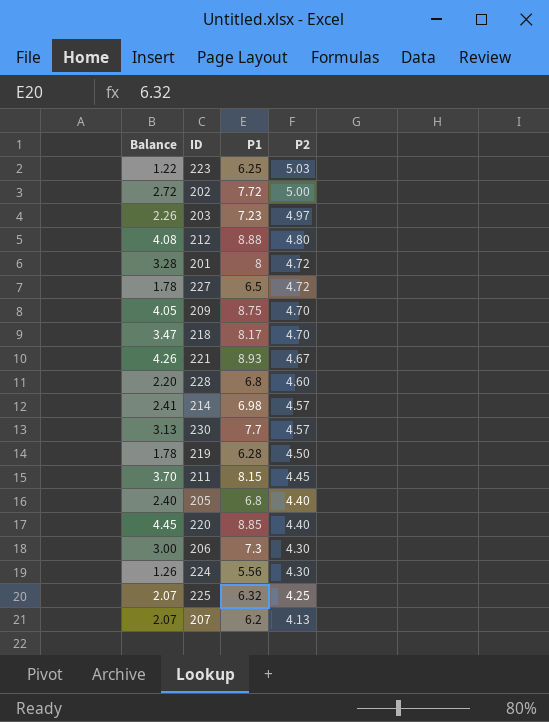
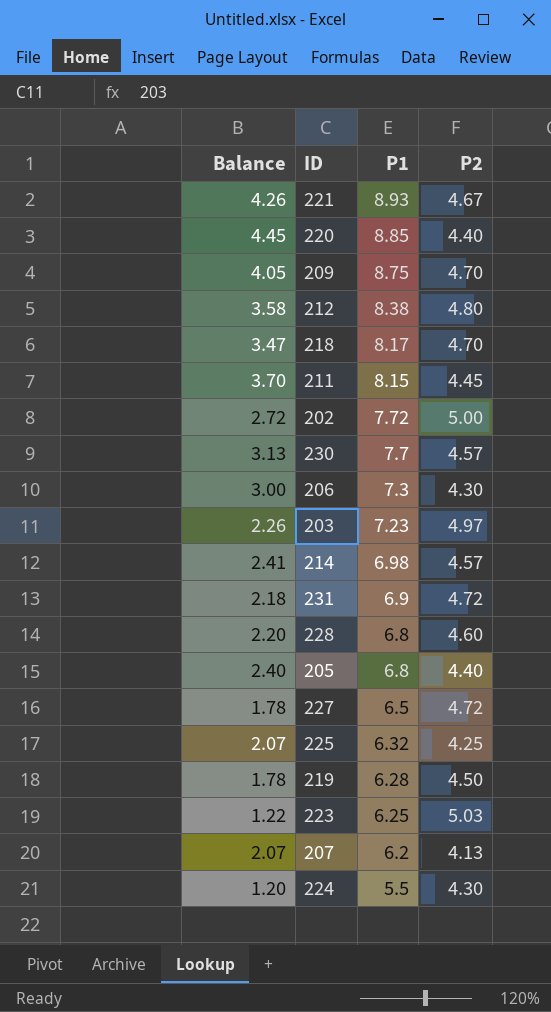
row order: P2 descending -> P1 descending
row 201: 3.28 | 8 | 4.72 -> none
212 | Balance: 4.08 -> 3.58
212 | P1: 8.88 -> 8.38
row 231: none -> 2.18 | 6.9 | 4.72
224 | Balance: 1.26 -> 1.20
224 | P1: 5.56 -> 5.5

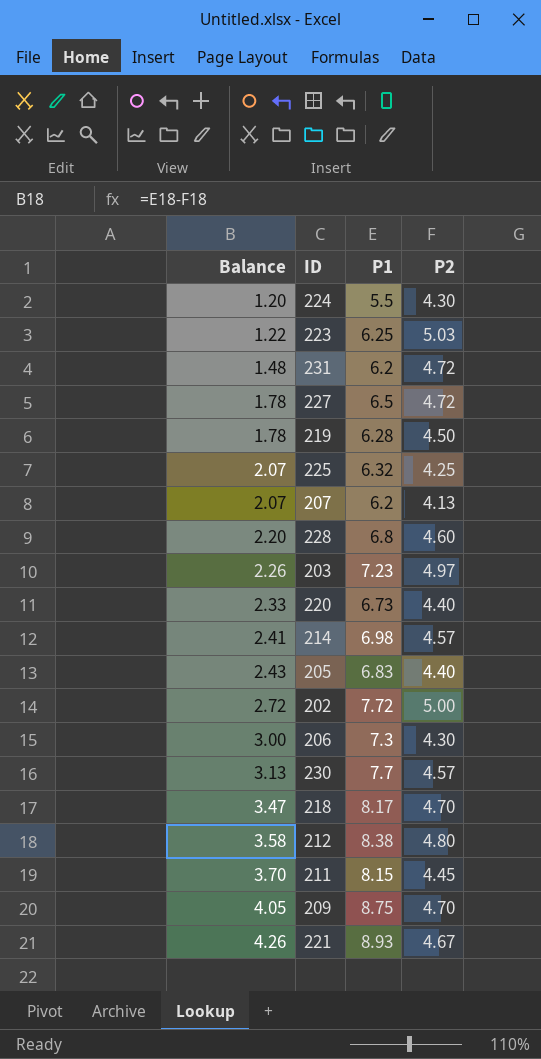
row order: P1 descending -> Balance ascending
231 | Balance: 2.18 -> 1.48
231 | P1: 6.9 -> 6.2
220 | Balance: 4.45 -> 2.33
220 | P1: 8.85 -> 6.73
205 | Balance: 2.40 -> 2.43
205 | P1: 6.8 -> 6.83

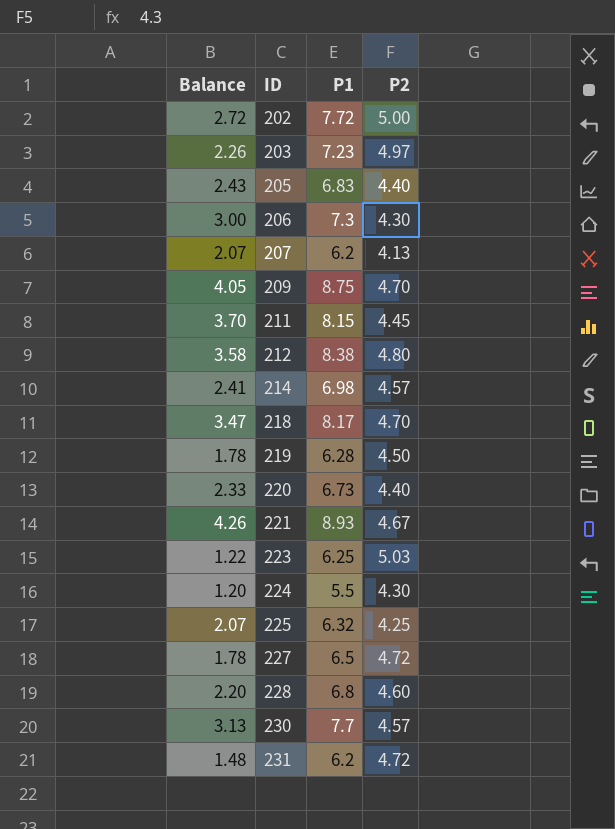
row order: Balance ascending -> ID ascending

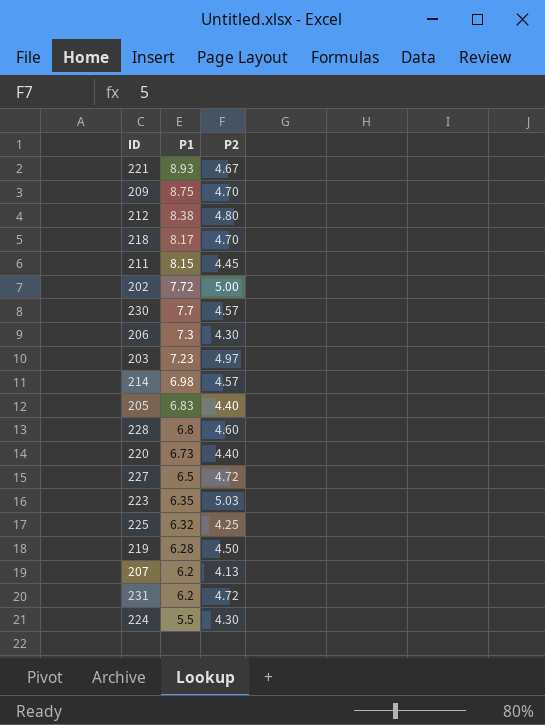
row order: ID ascending -> P1 descending
column Balance | formula: [P1] - [P2] -> none
223 | P1: 6.25 -> 6.35

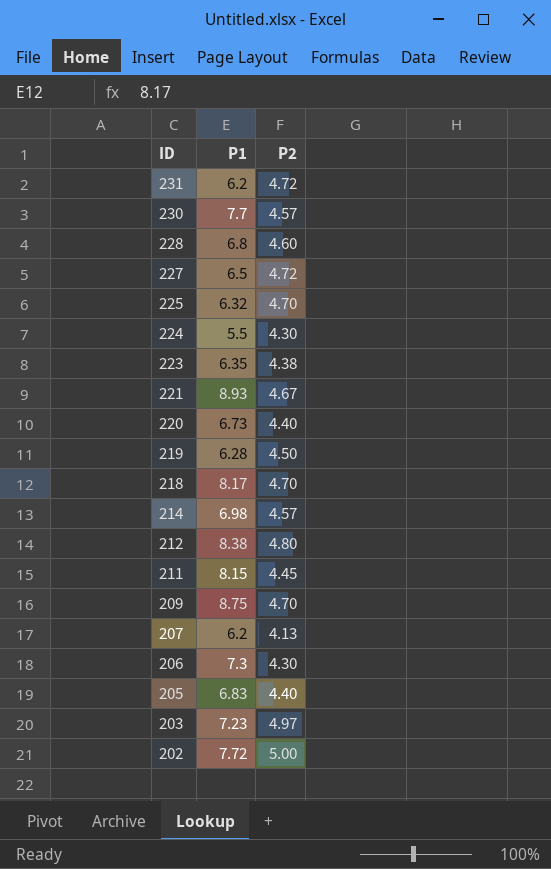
row order: P1 descending -> ID descending
225 | P2: 4.25 -> 4.70
223 | P2: 5.03 -> 4.38

